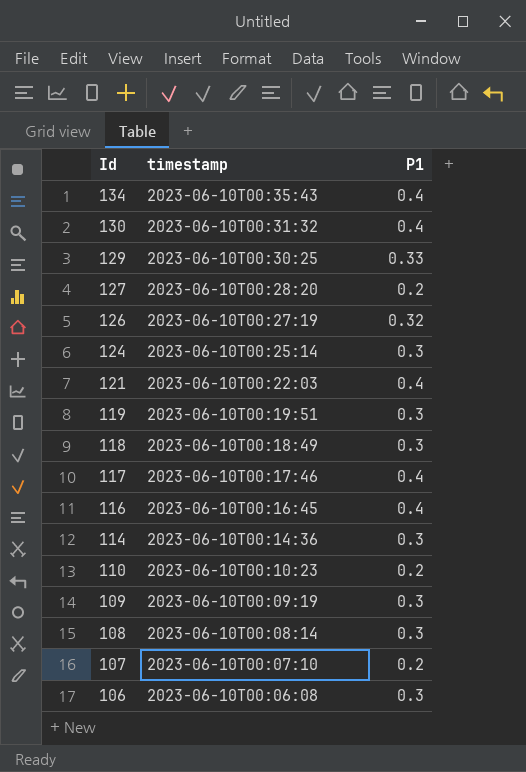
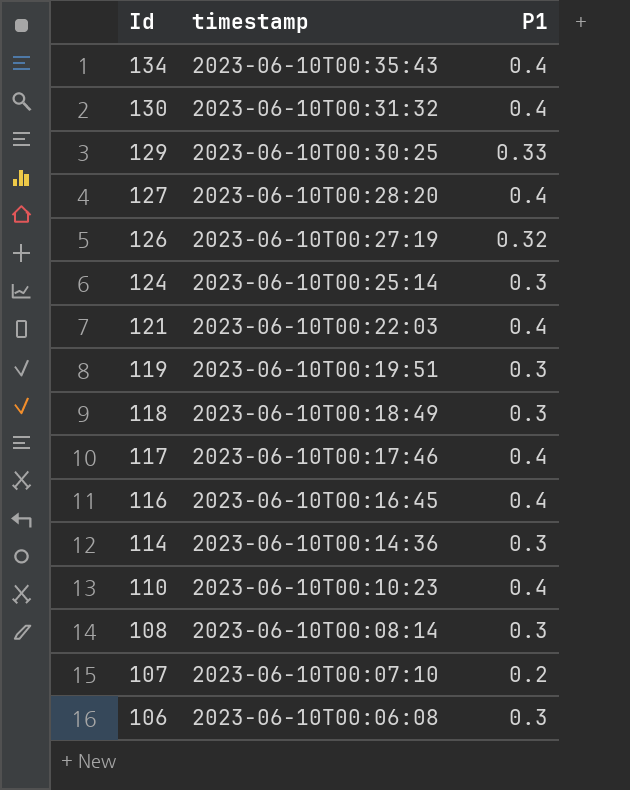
row 109: 2023-06-10T00:09:19 | 0.3 -> none
127 | P1: 0.2 -> 0.4
110 | P1: 0.2 -> 0.4

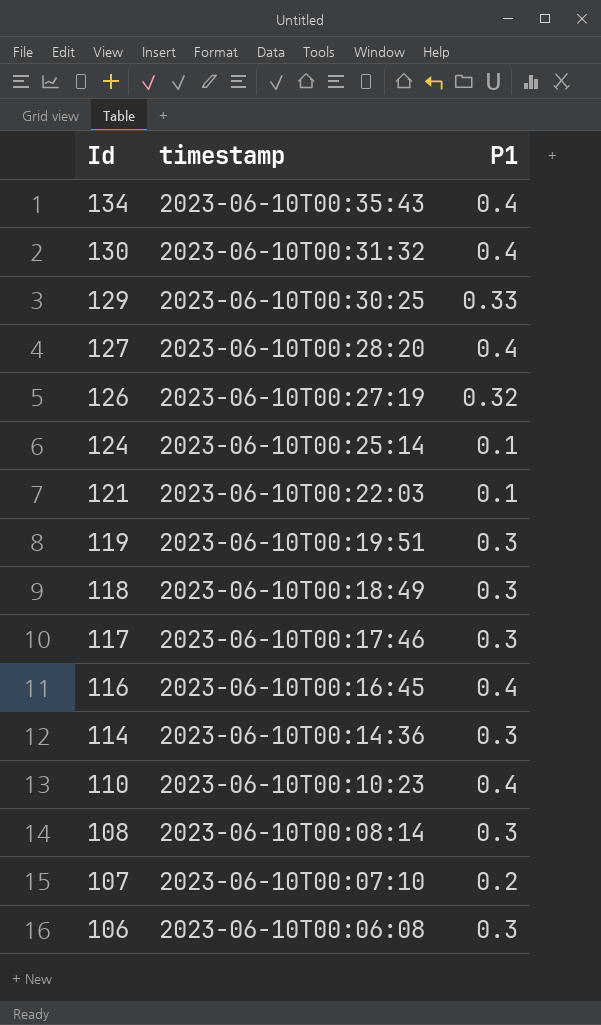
124 | P1: 0.3 -> 0.1
121 | P1: 0.4 -> 0.1
117 | P1: 0.4 -> 0.3

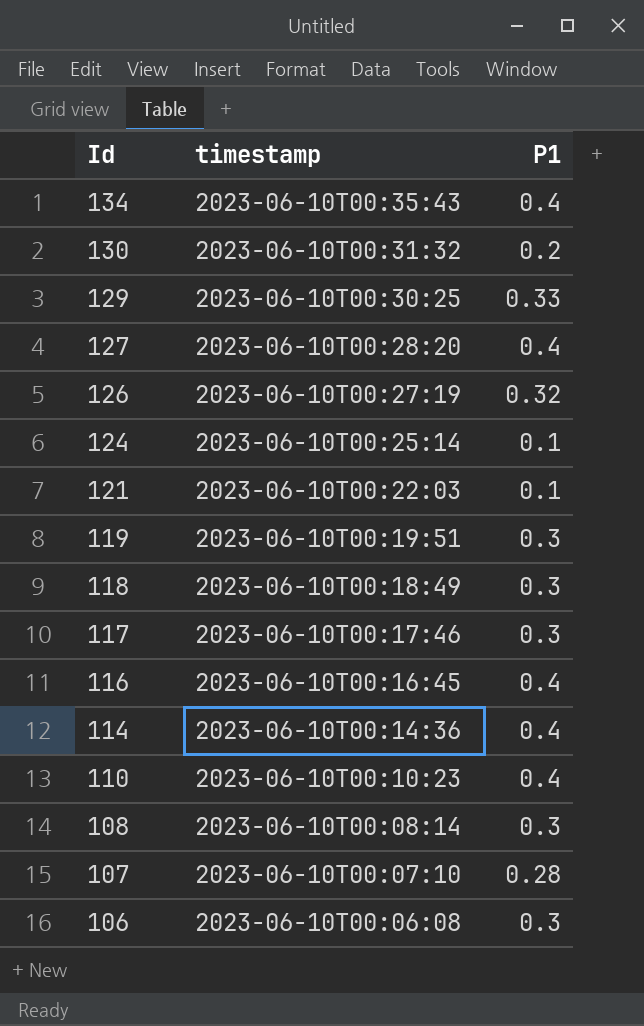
130 | P1: 0.4 -> 0.2
114 | P1: 0.3 -> 0.4
107 | P1: 0.2 -> 0.28

